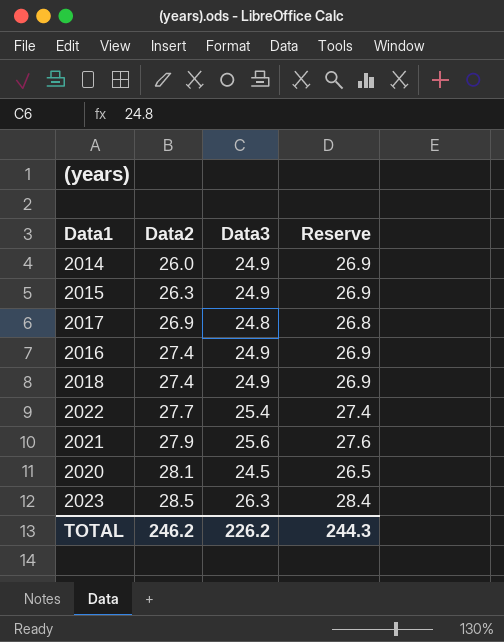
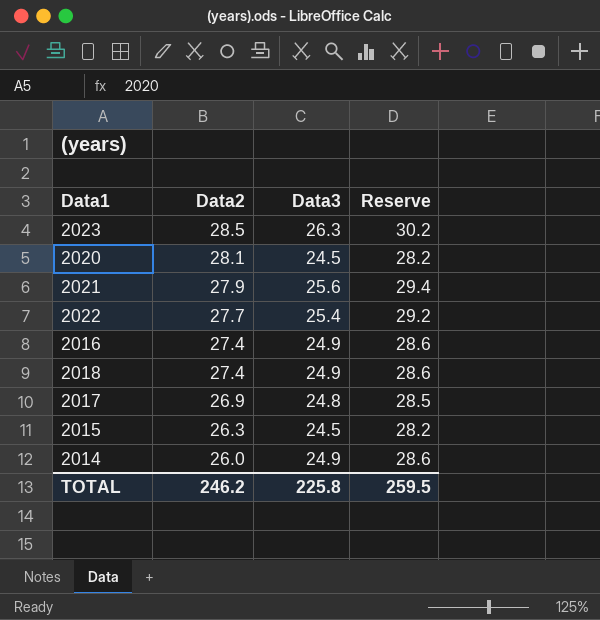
row order: Data2 ascending -> Data2 descending
column Reserve | formula: [Data3] * 1.08 -> [Data3] * 1.15
2015 | Data3: 24.9 -> 24.5
TOTAL | Data3: 226.2 -> 225.8
TOTAL | Reserve: 244.3 -> 259.5

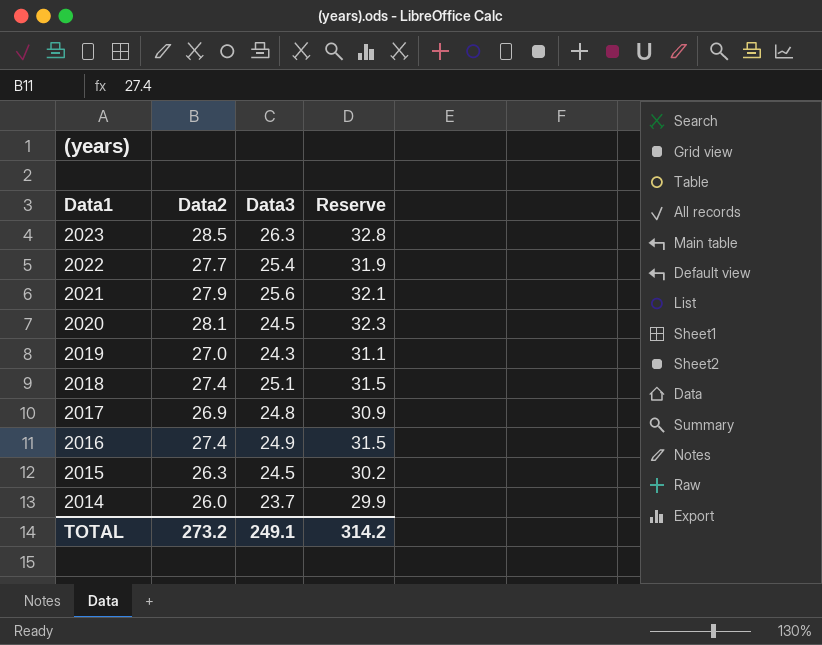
row order: Data2 descending -> Data1 descending
column Reserve | formula: [Data3] * 1.15 -> [Data2] * 1.15
row 2019: none -> 27.0 | 24.3 | 31.1
2018 | Data3: 24.9 -> 25.1
2014 | Data3: 24.9 -> 23.7
TOTAL | Data2: 246.2 -> 273.2
TOTAL | Data3: 225.8 -> 249.1
TOTAL | Reserve: 259.5 -> 314.2

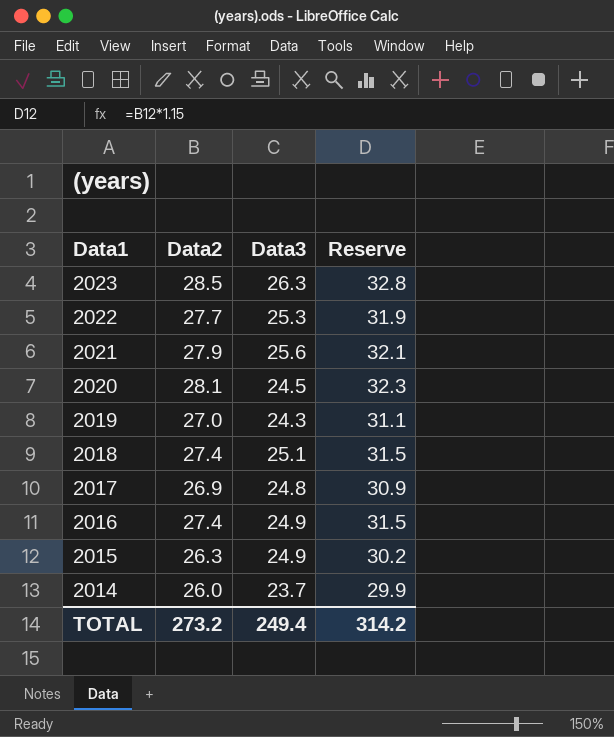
2022 | Data3: 25.4 -> 25.3
2015 | Data3: 24.5 -> 24.9
TOTAL | Data3: 249.1 -> 249.4

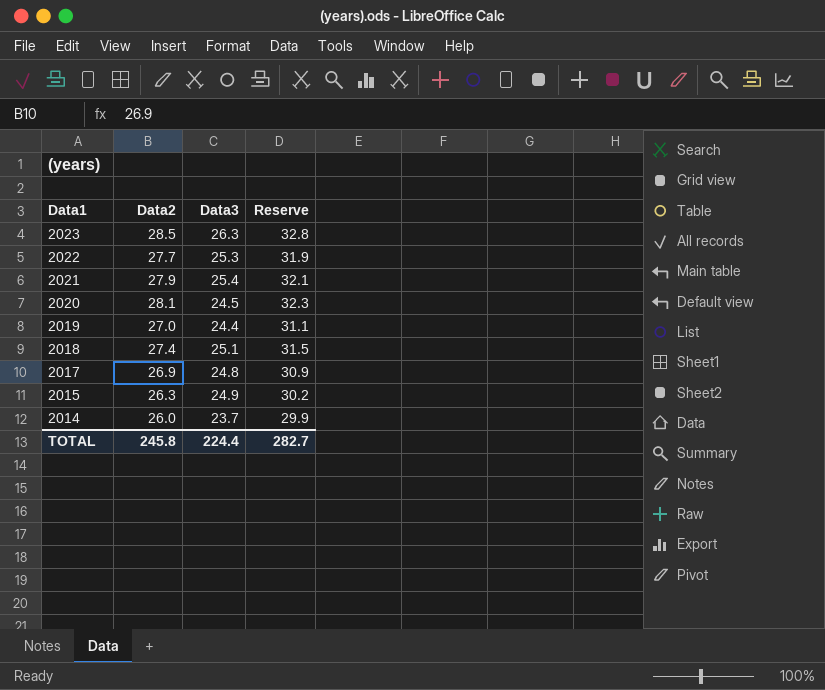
row 2016: 27.4 | 24.9 | 31.5 -> none
2021 | Data3: 25.6 -> 25.4
2019 | Data3: 24.3 -> 24.4
TOTAL | Data2: 273.2 -> 245.8
TOTAL | Data3: 249.4 -> 224.4
TOTAL | Reserve: 314.2 -> 282.7

